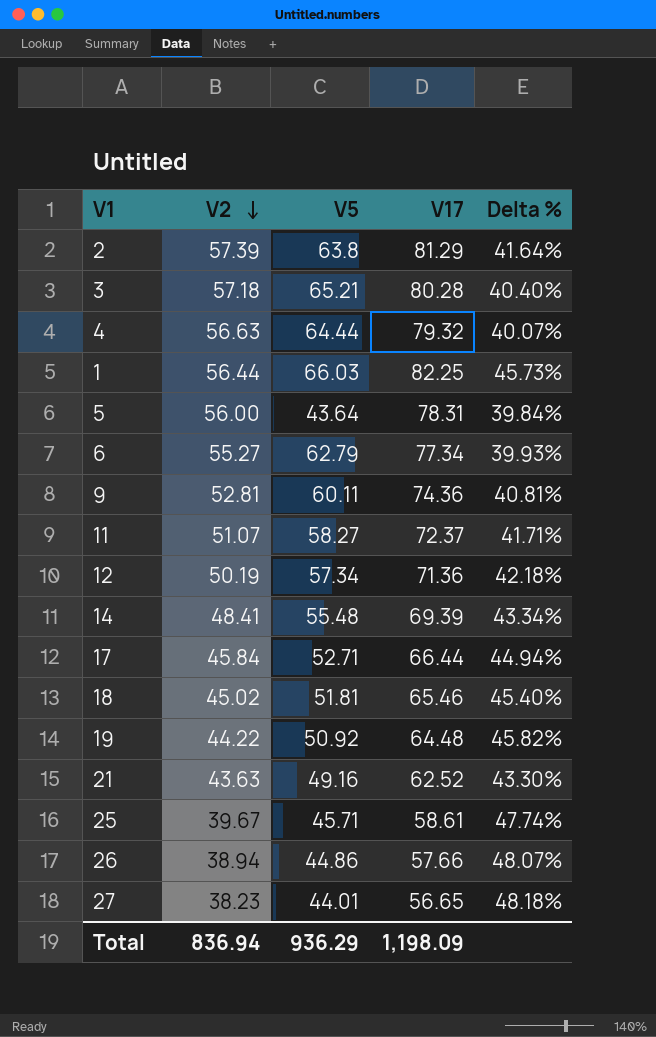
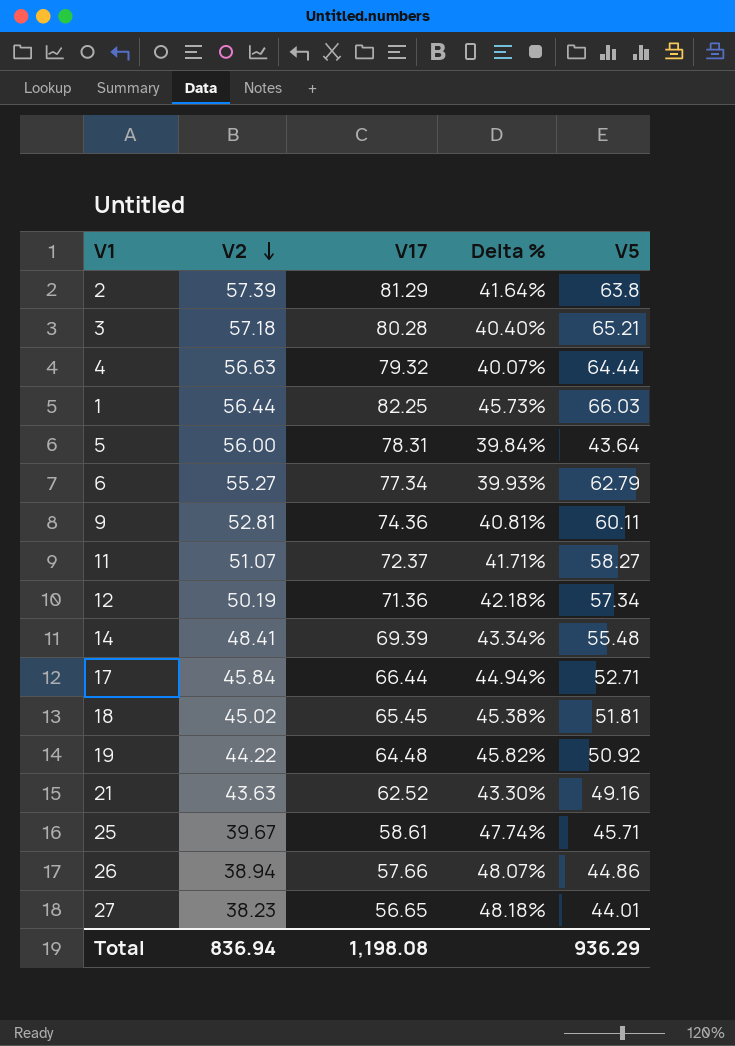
column V5 | position: 3 -> 5
18 | V17: 65.46 -> 65.45
18 | Delta %: 45.40% -> 45.38%
Total | V17: 1,198.09 -> 1,198.08

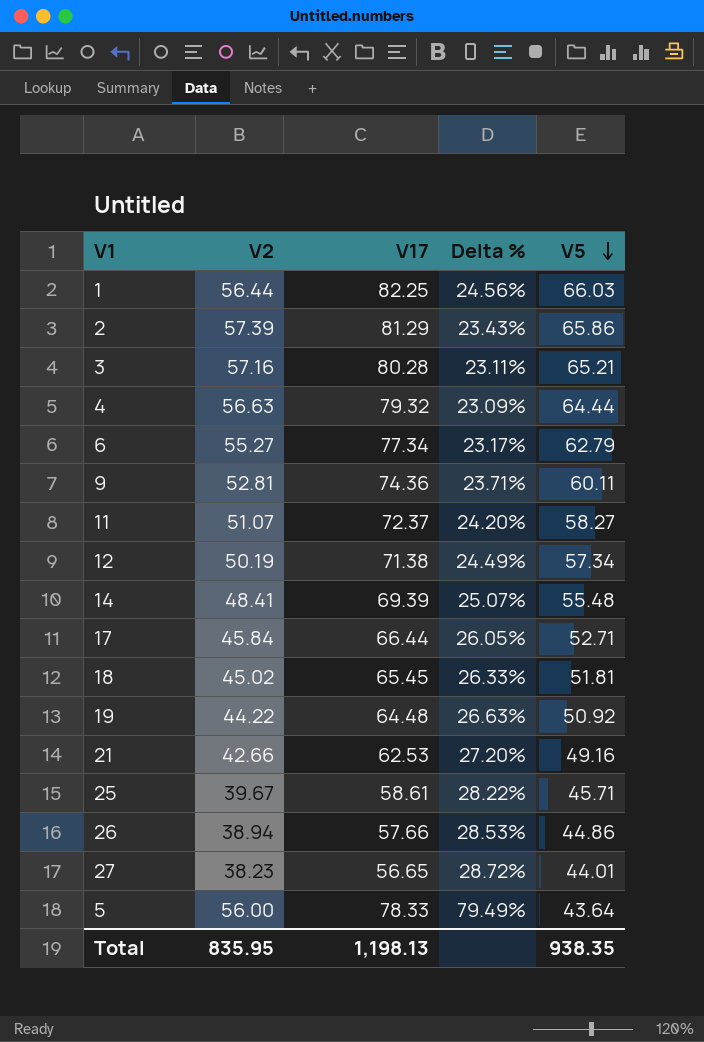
row order: V2 descending -> V5 descending
column Delta % | formula: ([V17] - [V2]) / [V2] -> ([V17] - [V5]) / [V5]
2 | V5: 63.8 -> 65.86
3 | V2: 57.18 -> 57.16
12 | V17: 71.36 -> 71.38
21 | V2: 43.63 -> 42.66
21 | V17: 62.52 -> 62.53
5 | V17: 78.31 -> 78.33
Total | V2: 836.94 -> 835.95
Total | V17: 1,198.08 -> 1,198.13
Total | V5: 936.29 -> 938.35

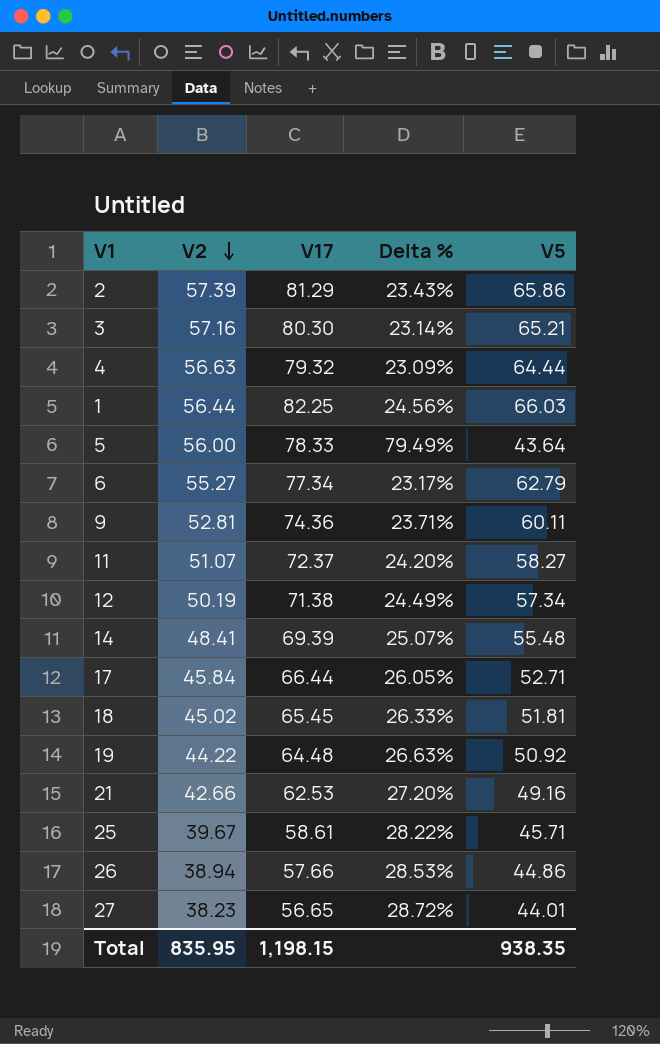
row order: V5 descending -> V2 descending
3 | V17: 80.28 -> 80.30
3 | Delta %: 23.11% -> 23.14%
Total | V17: 1,198.13 -> 1,198.15

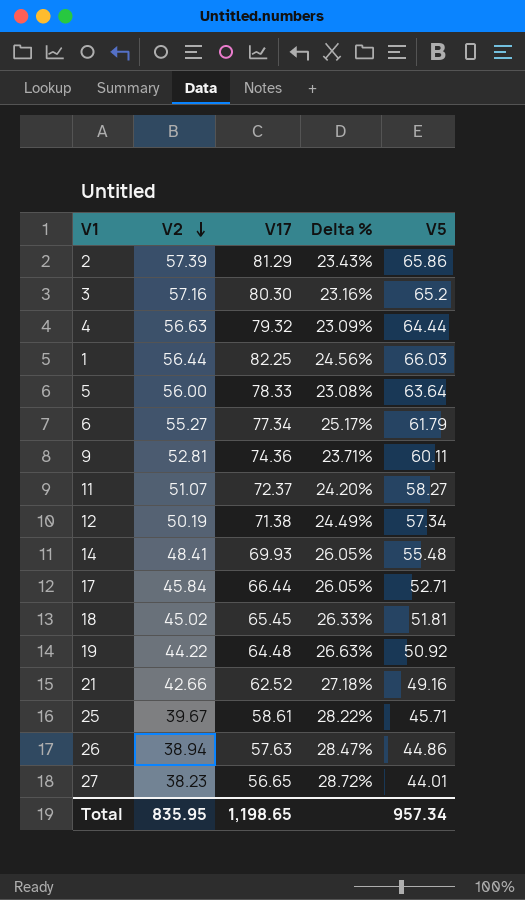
3 | Delta %: 23.14% -> 23.16%
3 | V5: 65.21 -> 65.2
5 | Delta %: 79.49% -> 23.08%
5 | V5: 43.64 -> 63.64
6 | Delta %: 23.17% -> 25.17%
6 | V5: 62.79 -> 61.79
14 | V17: 69.39 -> 69.93
14 | Delta %: 25.07% -> 26.05%
21 | V17: 62.53 -> 62.52
21 | Delta %: 27.20% -> 27.18%
26 | V17: 57.66 -> 57.63
26 | Delta %: 28.53% -> 28.47%
Total | V17: 1,198.15 -> 1,198.65
Total | V5: 938.35 -> 957.34

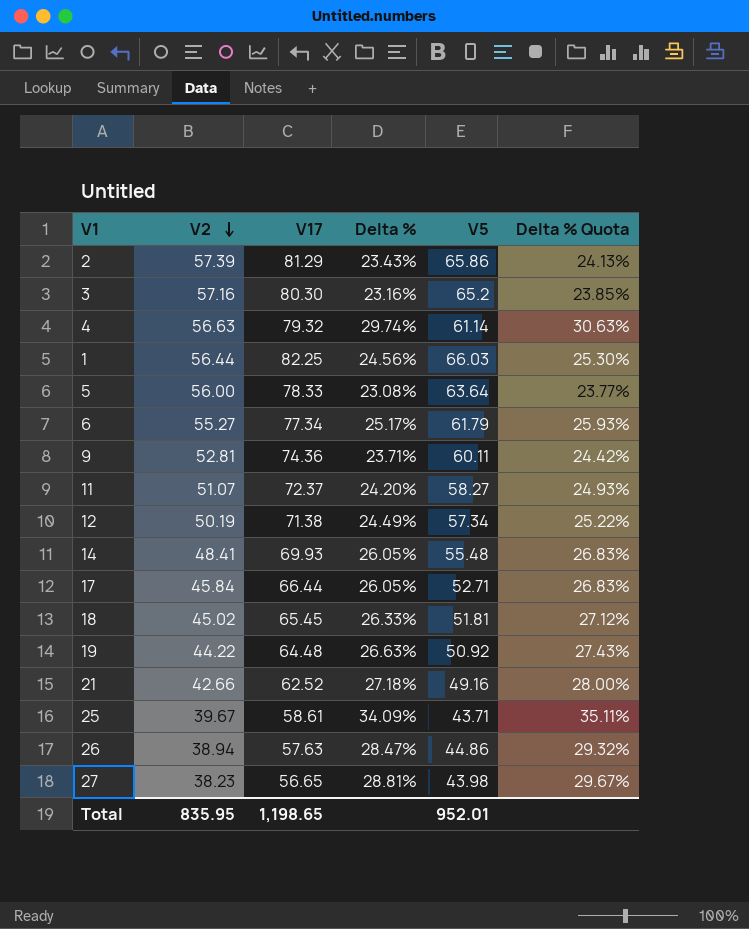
column Delta % Quota | formula: none -> [Delta %] * 1.03
4 | Delta %: 23.09% -> 29.74%
4 | V5: 64.44 -> 61.14
25 | Delta %: 28.22% -> 34.09%
25 | V5: 45.71 -> 43.71
27 | Delta %: 28.72% -> 28.81%
27 | V5: 44.01 -> 43.98
Total | V5: 957.34 -> 952.01

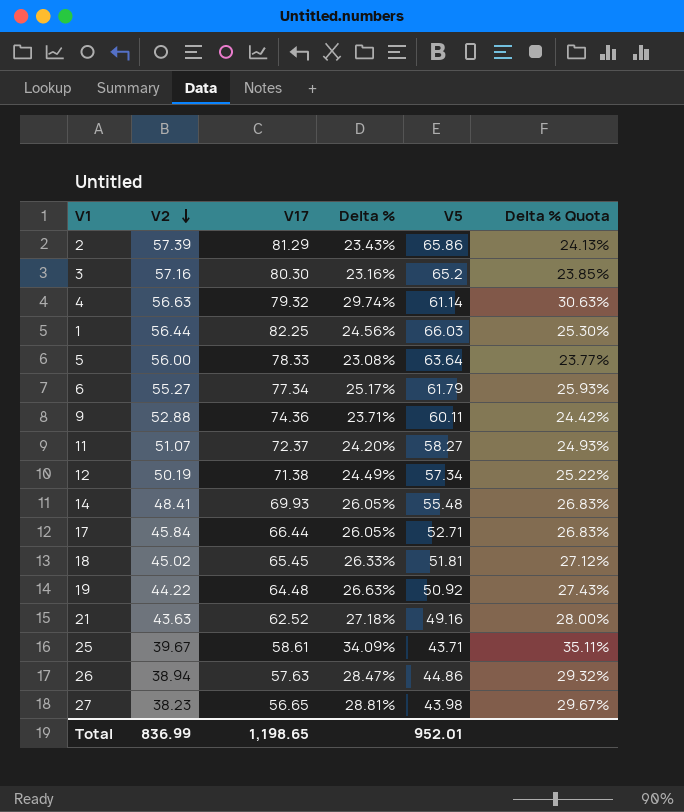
9 | V2: 52.81 -> 52.88
21 | V2: 42.66 -> 43.63
Total | V2: 835.95 -> 836.99

